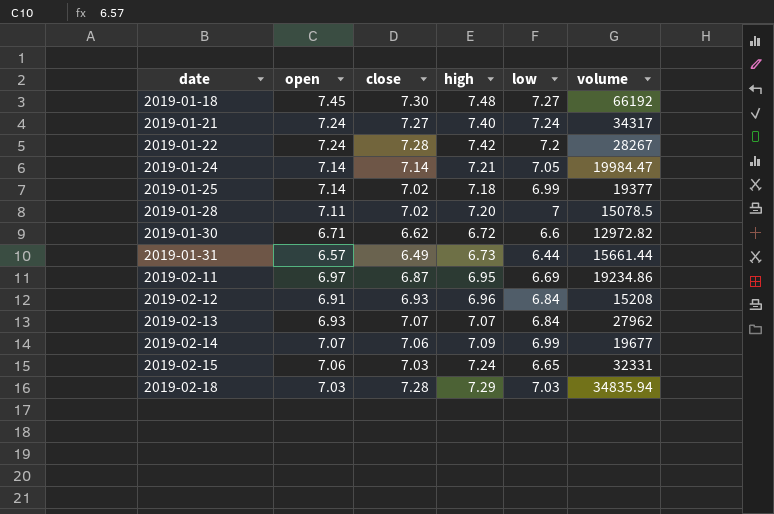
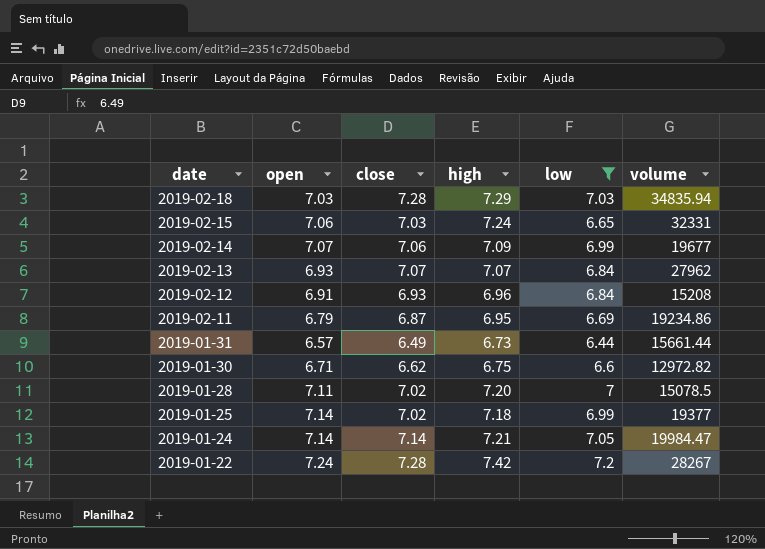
filter: none -> low <= 7.2
row order: date ascending -> date descending
2019-02-11 | open: 6.97 -> 6.79
2019-01-30 | high: 6.72 -> 6.75

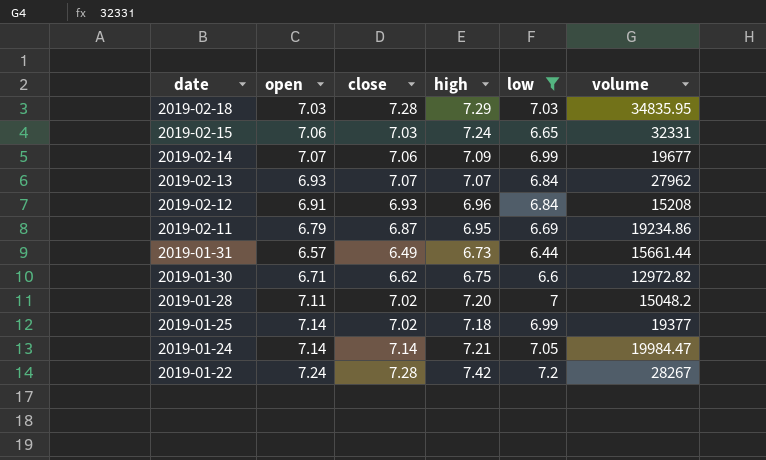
2019-02-18 | volume: 34835.94 -> 34835.95
2019-01-28 | volume: 15078.5 -> 15048.2

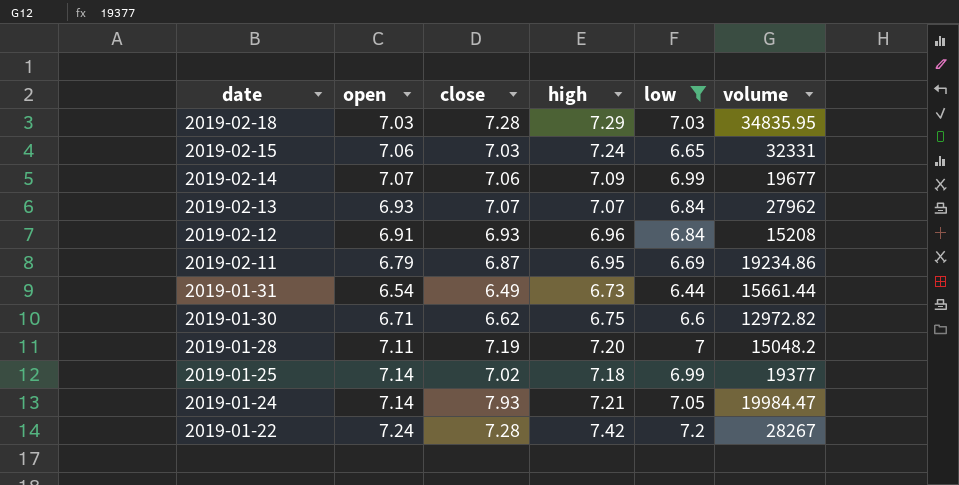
2019-01-31 | open: 6.57 -> 6.54
2019-01-28 | close: 7.02 -> 7.19
2019-01-24 | close: 7.14 -> 7.93

